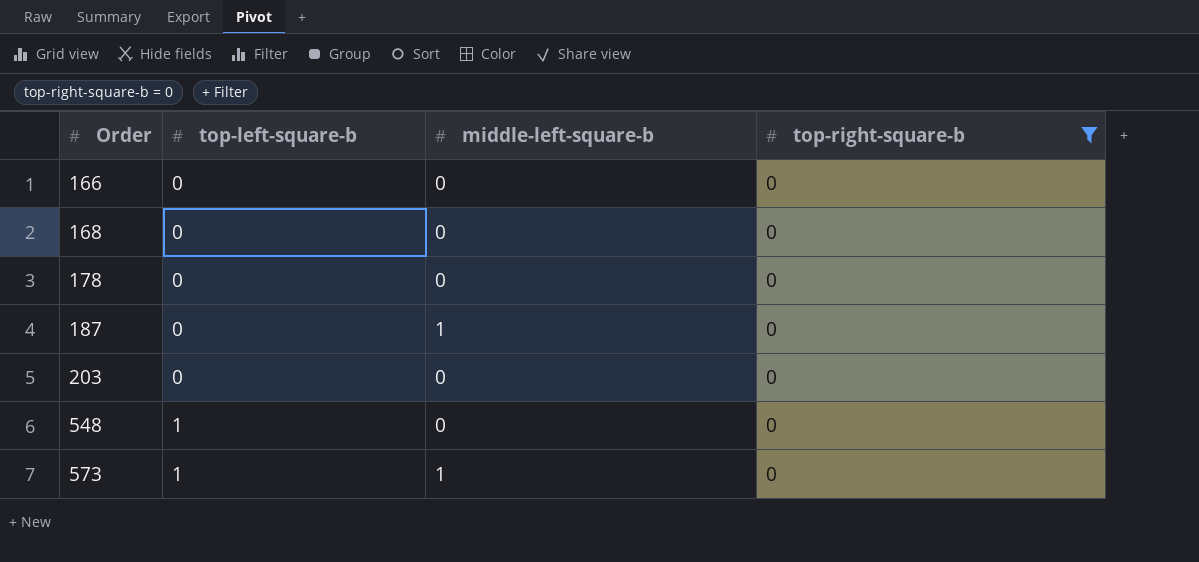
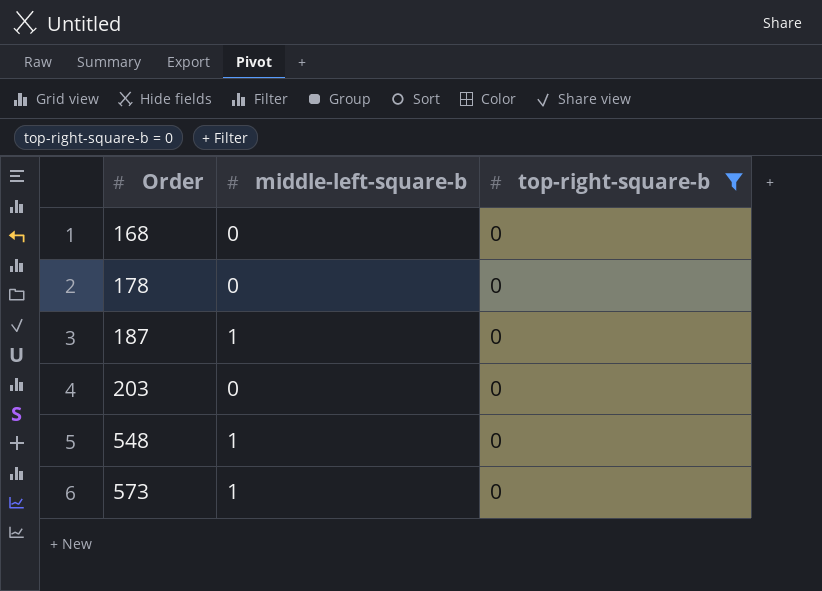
column top-left-square-b | position: 2 -> none
row 166: 0 | 0 | 0 -> none
548 | middle-left-square-b: 0 -> 1

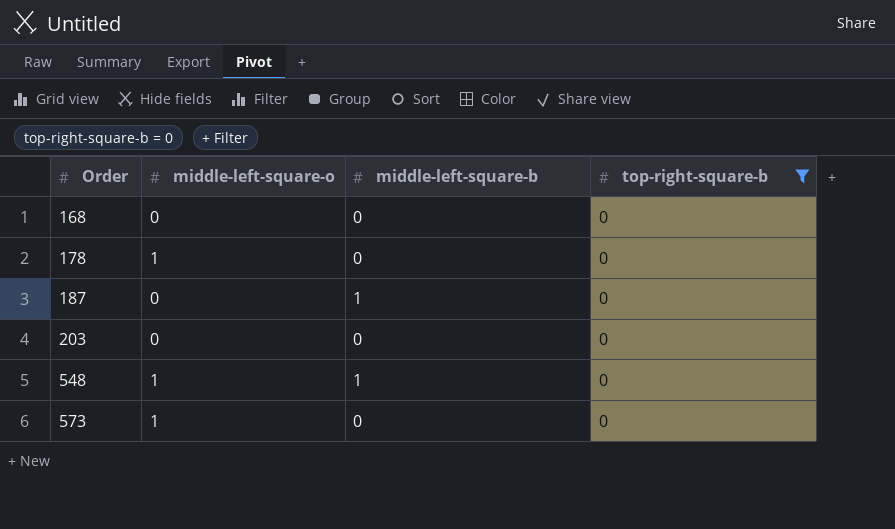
column middle-left-square-o | position: none -> 2
573 | middle-left-square-b: 1 -> 0

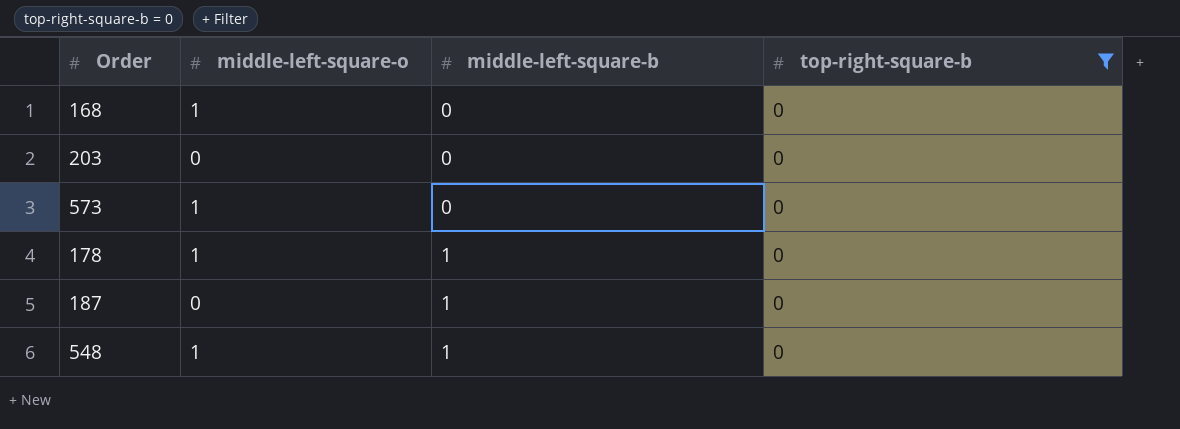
row order: Order ascending -> middle-left-square-b ascending
168 | middle-left-square-o: 0 -> 1
178 | middle-left-square-b: 0 -> 1

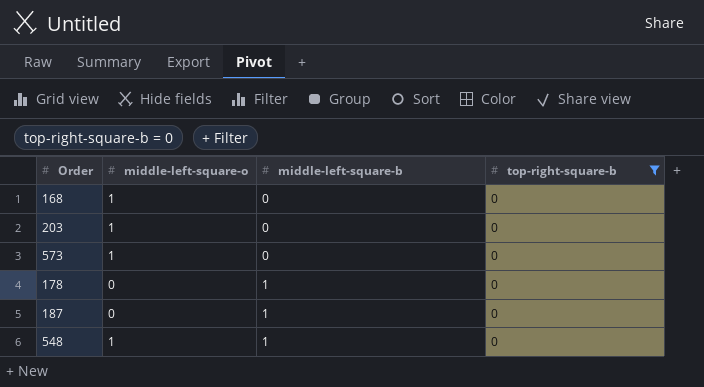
203 | middle-left-square-o: 0 -> 1
178 | middle-left-square-o: 1 -> 0

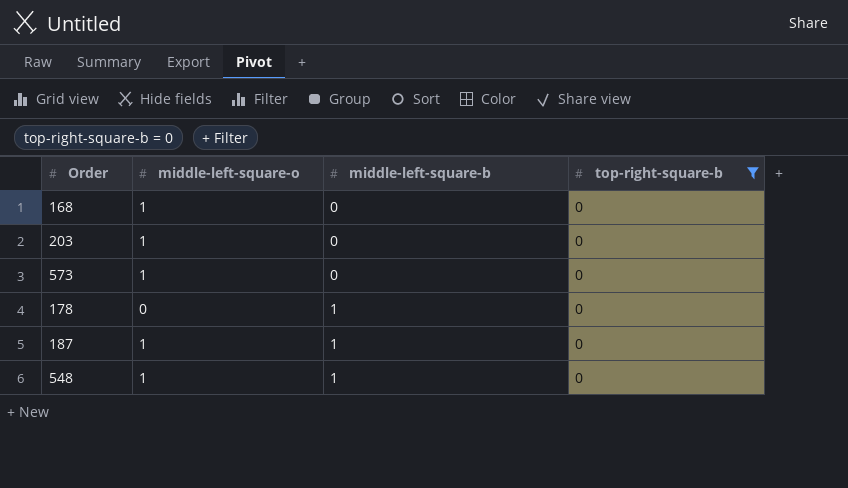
187 | middle-left-square-o: 0 -> 1

